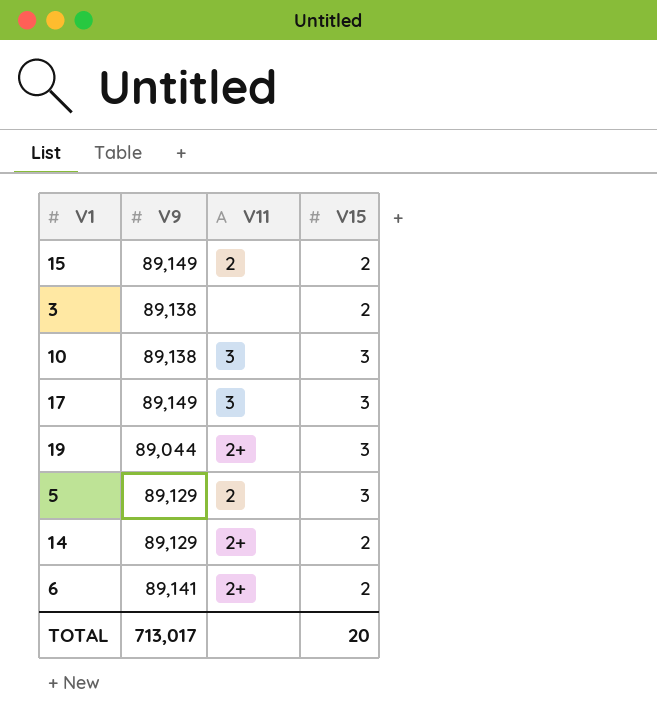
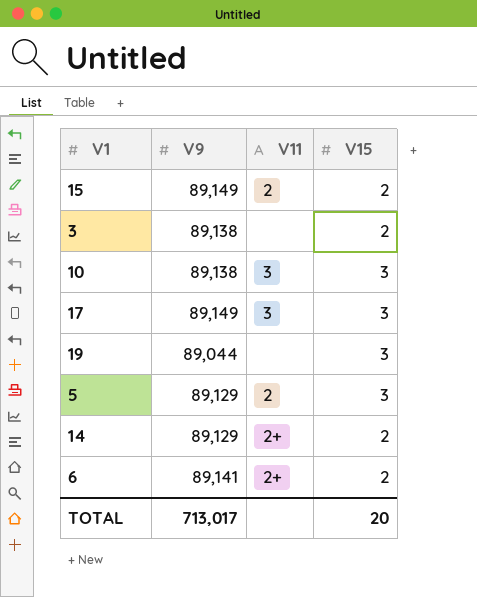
19 | V11: 2+ -> none

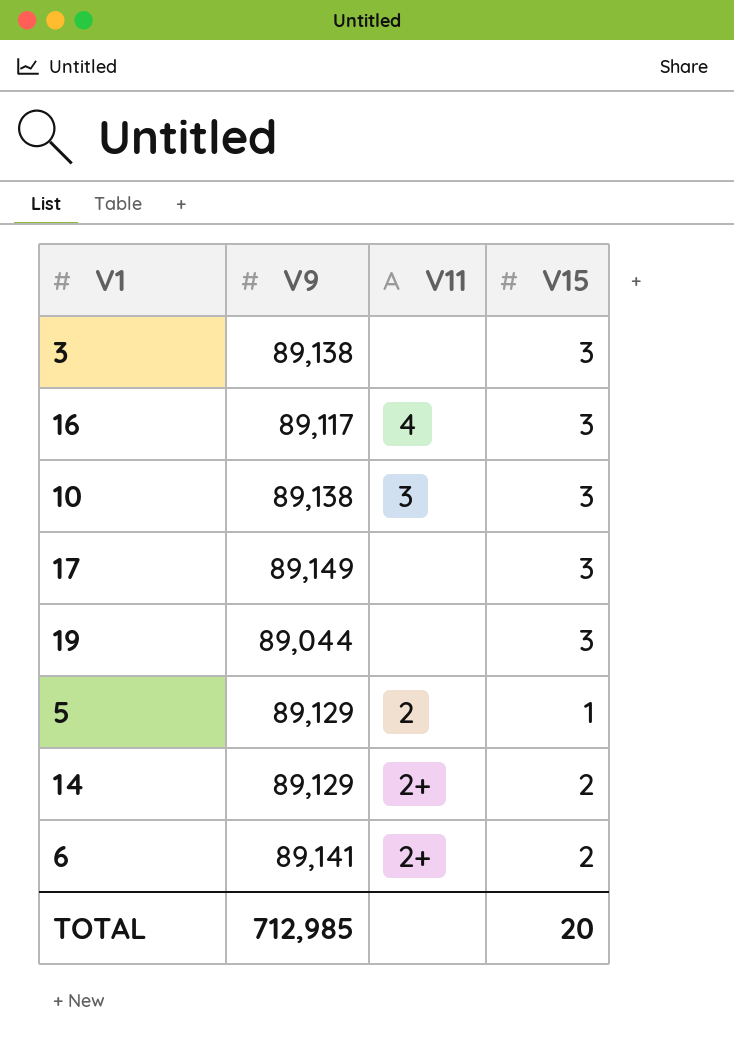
row 15: 89,149 | 2 | 2 -> none
3 | V15: 2 -> 3
row 16: none -> 89,117 | 4 | 3
17 | V11: 3 -> none
5 | V15: 3 -> 1
TOTAL | V9: 713,017 -> 712,985

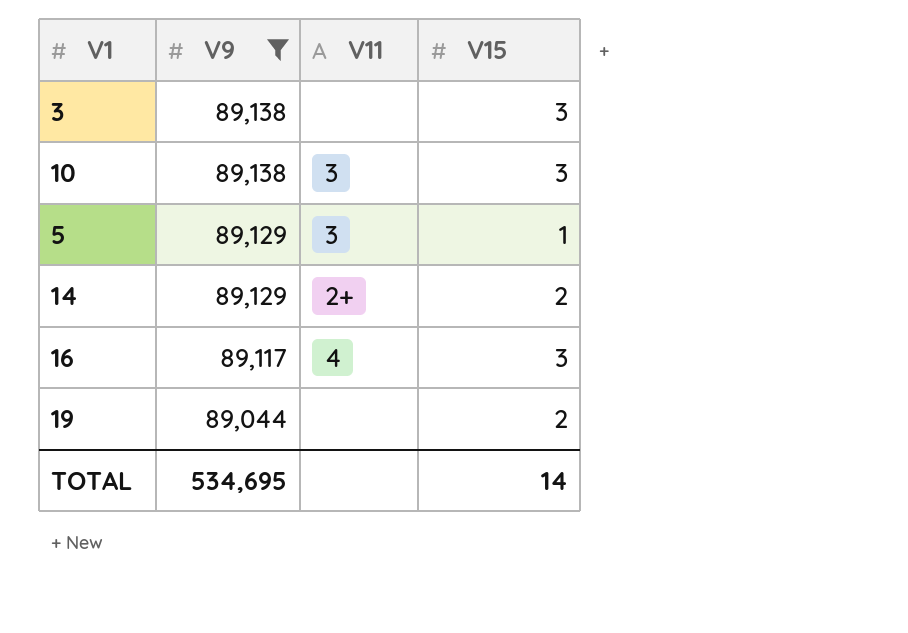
filter: none -> V9 <= 89,138
row order: none -> V9 descending
5 | V11: 2 -> 3
19 | V15: 3 -> 2
TOTAL | V9: 712,985 -> 534,695
TOTAL | V15: 20 -> 14

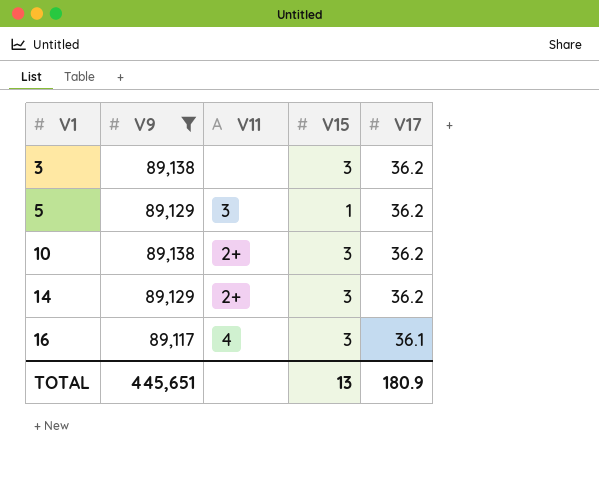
row order: V9 descending -> V1 ascending
column V17 | position: none -> 5
row 19: 89,044 | none | 2 -> none
10 | V11: 3 -> 2+
14 | V15: 2 -> 3
TOTAL | V9: 534,695 -> 445,651
TOTAL | V15: 14 -> 13

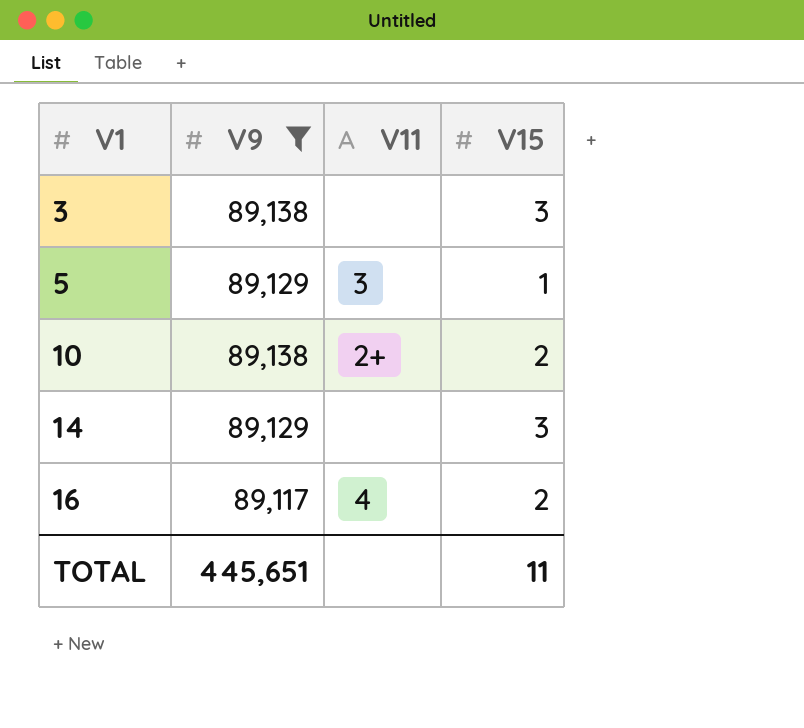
column V17 | position: 5 -> none
10 | V15: 3 -> 2
14 | V11: 2+ -> none
16 | V15: 3 -> 2
TOTAL | V15: 13 -> 11

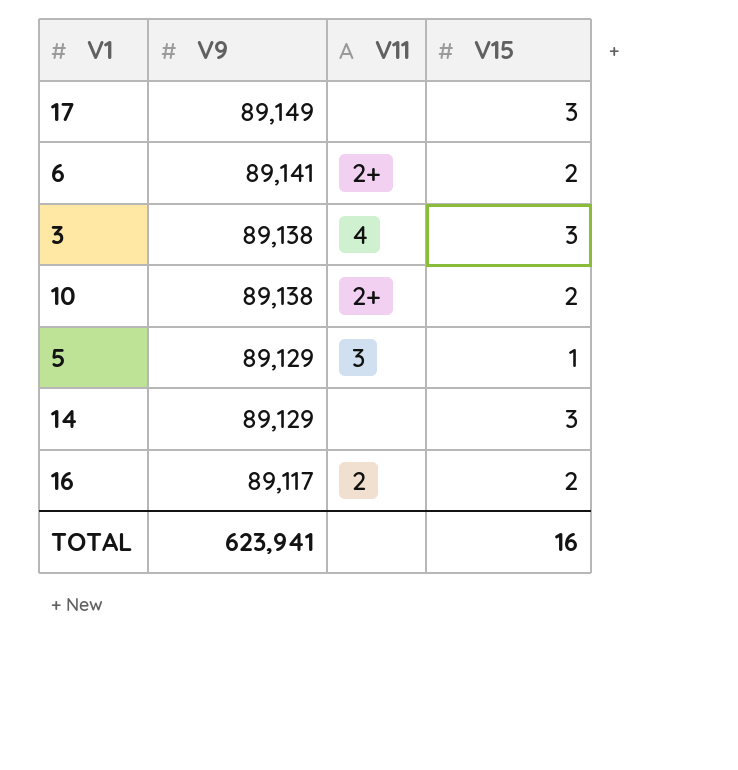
filter: V9 <= 89,138 -> none
row order: V1 ascending -> V9 descending
3 | V11: none -> 4
16 | V11: 4 -> 2
TOTAL | V9: 445,651 -> 623,941
TOTAL | V15: 11 -> 16

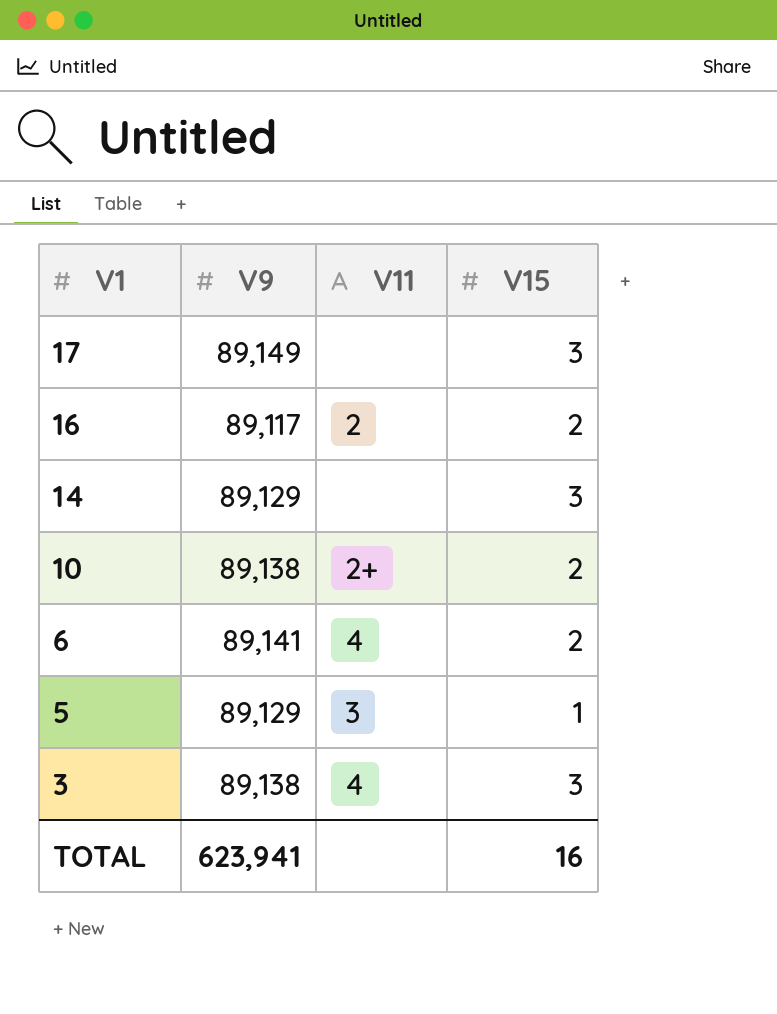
row order: V9 descending -> V1 descending
6 | V11: 2+ -> 4

